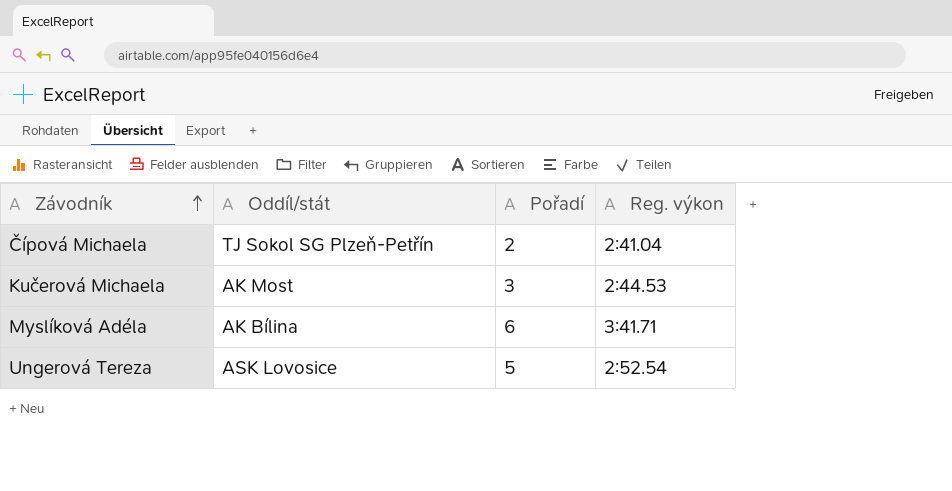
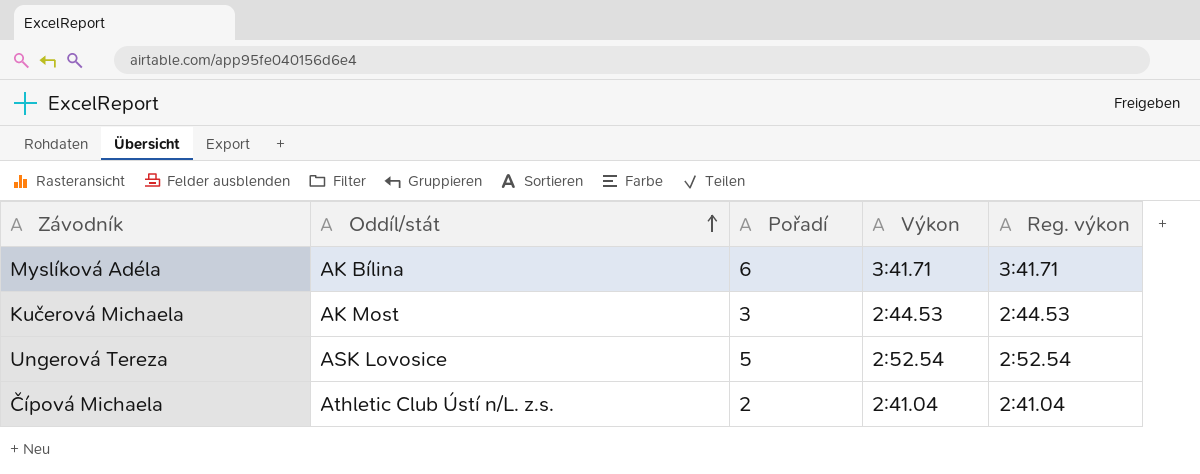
row order: Závodník ascending -> Oddíl/stát ascending
column Výkon | position: none -> 4
Čípová Michaela | Oddíl/stát: TJ Sokol SG Plzeň-Petřín -> Athletic Club Ústí n/L. z.s.

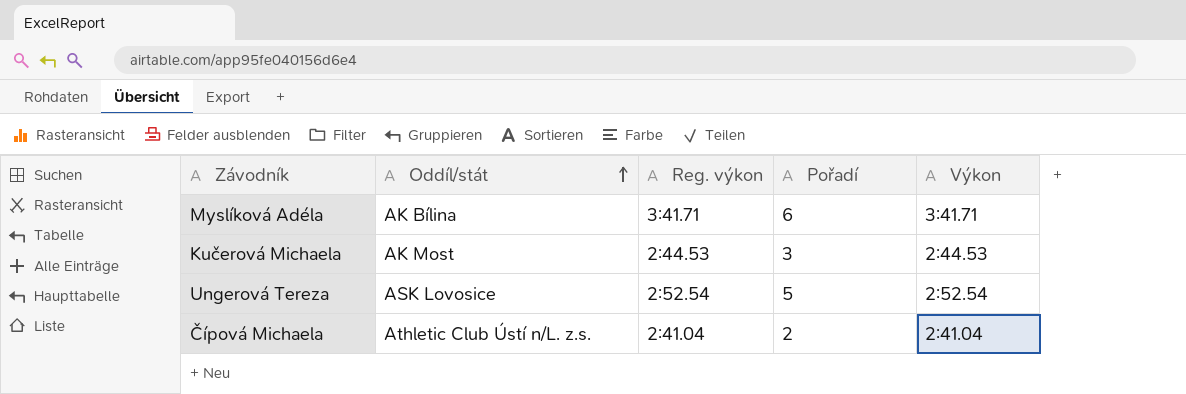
column Reg. výkon | position: 5 -> 3

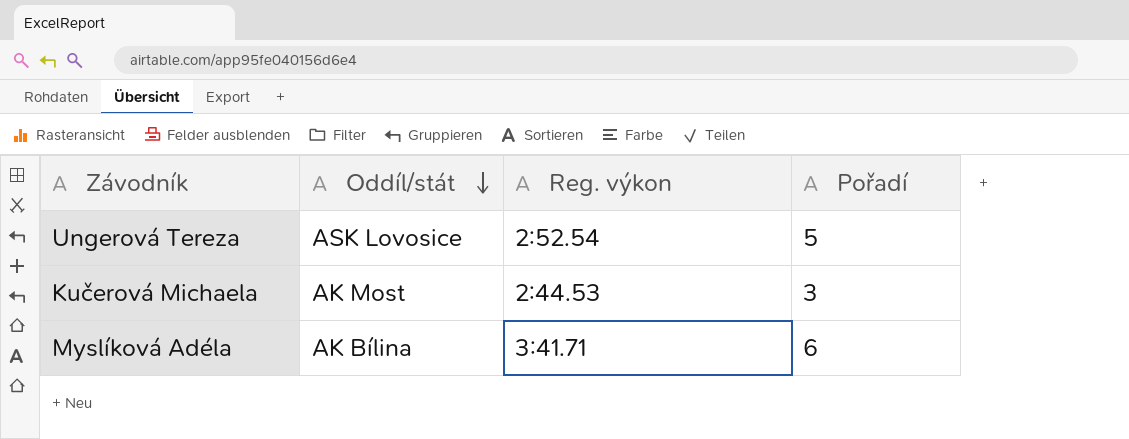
row order: Oddíl/stát ascending -> Oddíl/stát descending
column Výkon | position: 5 -> none
row Čípová Michaela: Athletic Club Ústí n/L. z.s. | 2:41.04 | 2 | 2:41.04 -> none

